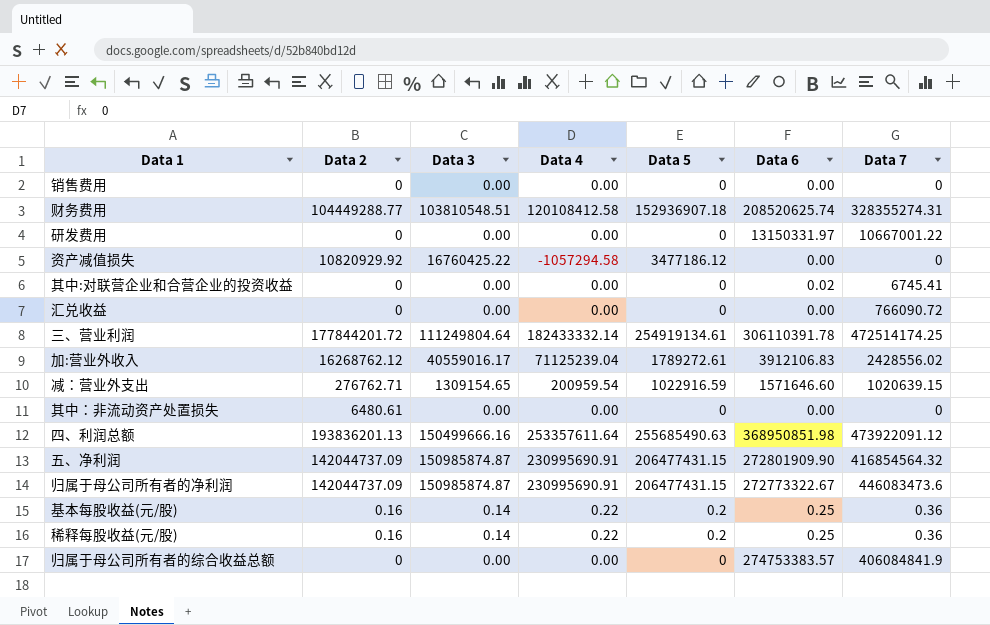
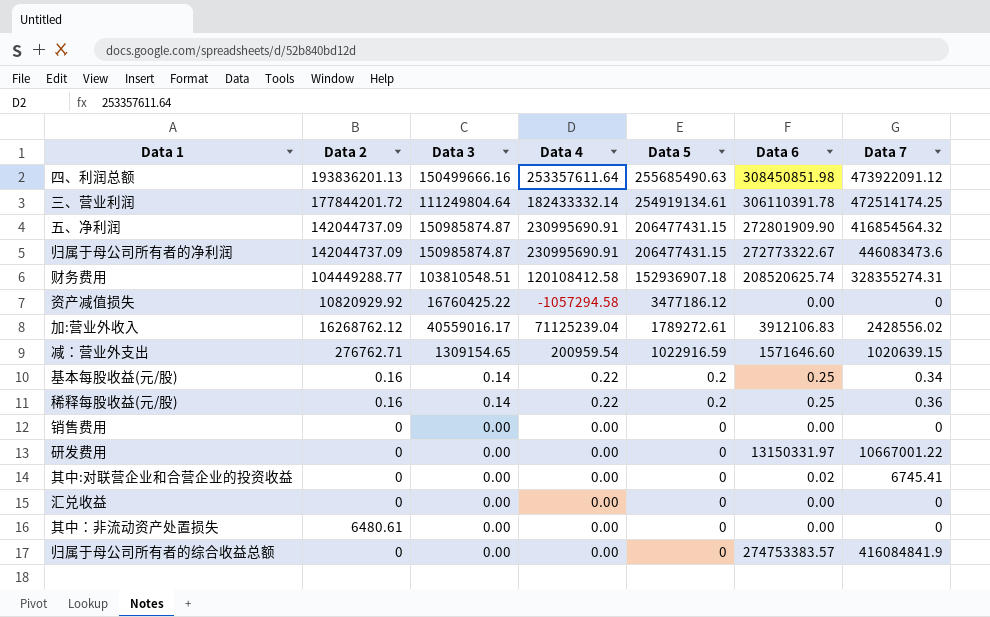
row order: none -> Data 5 descending
四、利润总额 | Data 6: 368950851.98 -> 308450851.98
基本每股收益(元/股) | Data 7: 0.36 -> 0.34
汇兑收益 | Data 7: 766090.72 -> 0
归属于母公司所有者的综合收益总额 | Data 7: 406084841.9 -> 416084841.9

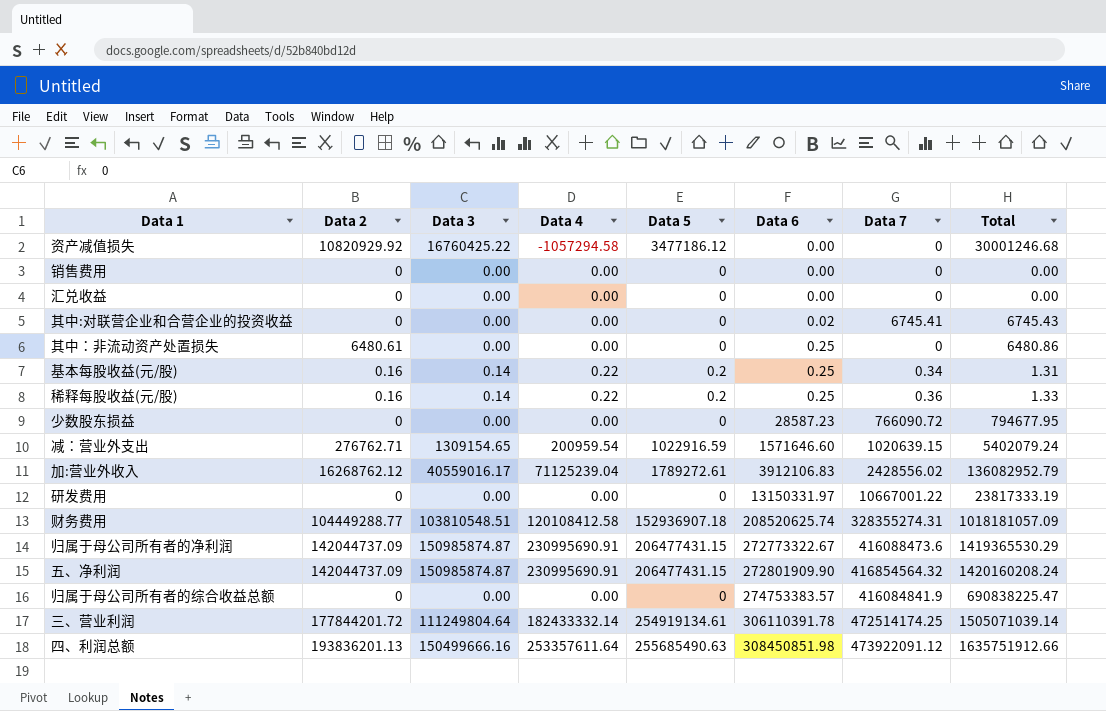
row order: Data 5 descending -> Data 6 ascending
column Total | formula: none -> [Data 2] + [Data 3] + [Data 4] + [Data 5] + [Data 6] + [Data 7]
其中：非流动资产处置损失 | Data 6: 0.00 -> 0.25
row 少数股东损益: none -> 0 | 0.00 | 0.00 | 0 | 28587.23 | 766090.72 | 794677.95
归属于母公司所有者的净利润 | Data 7: 446083473.6 -> 416088473.6

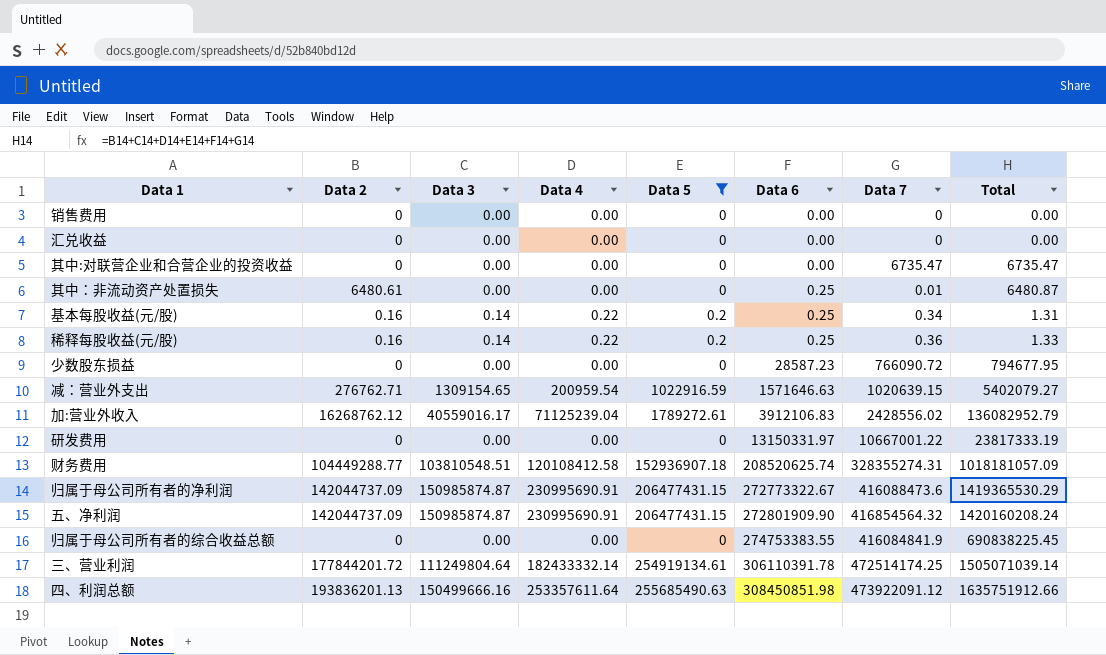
filter: none -> Data 5 != 3477186.12
其中:对联营企业和合营企业的投资收益 | Data 6: 0.02 -> 0.00
其中:对联营企业和合营企业的投资收益 | Data 7: 6745.41 -> 6735.47
其中:对联营企业和合营企业的投资收益 | Total: 6745.43 -> 6735.47
其中：非流动资产处置损失 | Data 7: 0 -> 0.01
其中：非流动资产处置损失 | Total: 6480.86 -> 6480.87
减：营业外支出 | Data 6: 1571646.60 -> 1571646.63
减：营业外支出 | Total: 5402079.24 -> 5402079.27
归属于母公司所有者的综合收益总额 | Data 6: 274753383.57 -> 274753383.55
归属于母公司所有者的综合收益总额 | Total: 690838225.47 -> 690838225.45

